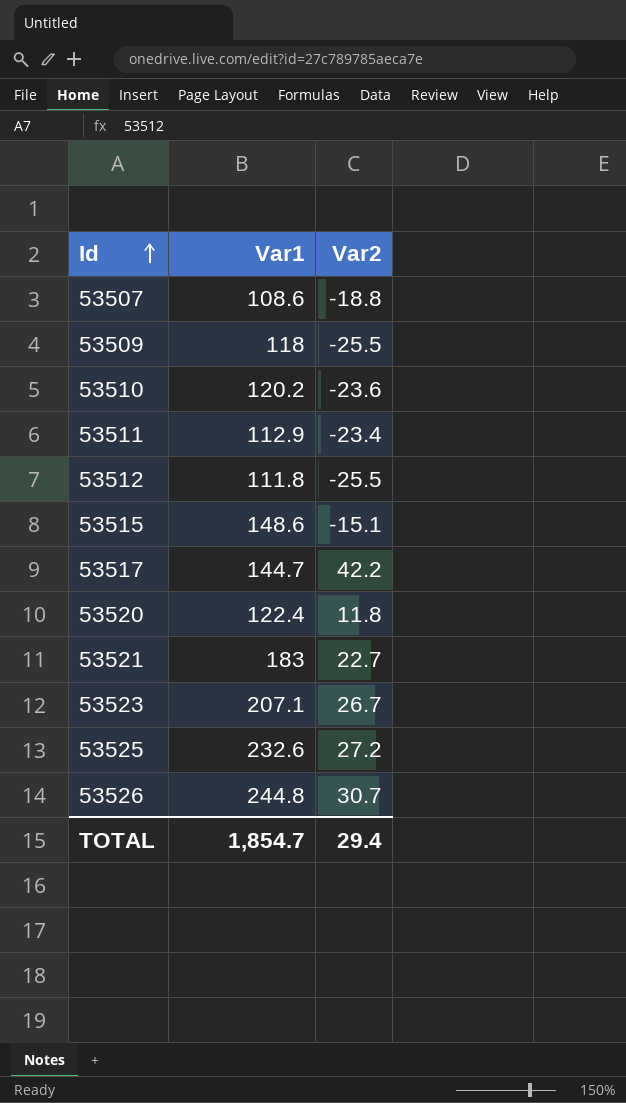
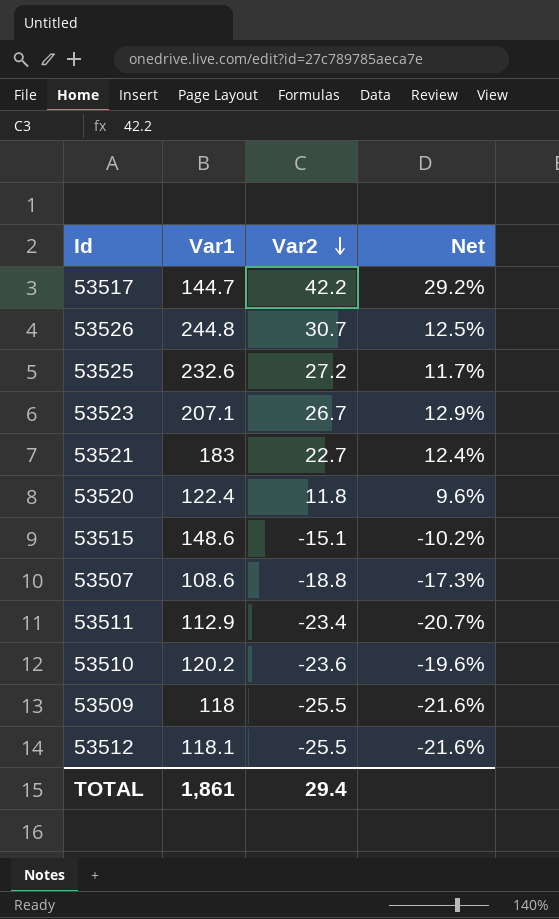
row order: Id ascending -> Var2 descending
column Net | formula: none -> [Var2] / [Var1]
53512 | Var1: 111.8 -> 118.1
TOTAL | Var1: 1,854.7 -> 1,861

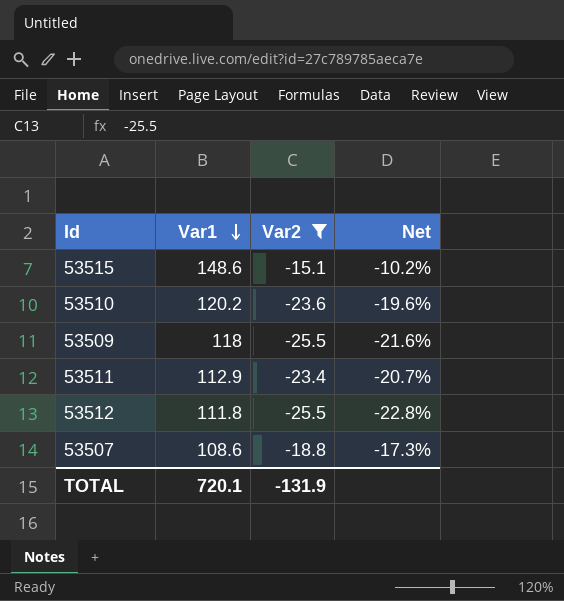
filter: none -> Var2 <= -15.1
row order: Var2 descending -> Var1 descending
53512 | Var1: 118.1 -> 111.8
53512 | Net: -21.6% -> -22.8%
TOTAL | Var1: 1,861 -> 720.1
TOTAL | Var2: 29.4 -> -131.9

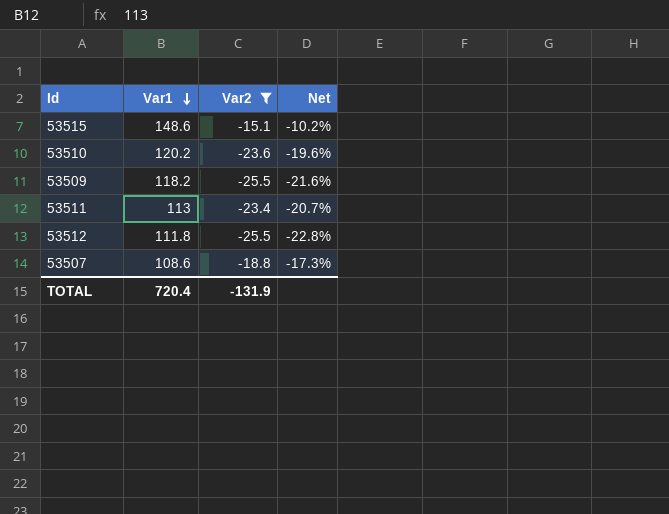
53509 | Var1: 118 -> 118.2
53511 | Var1: 112.9 -> 113
TOTAL | Var1: 720.1 -> 720.4

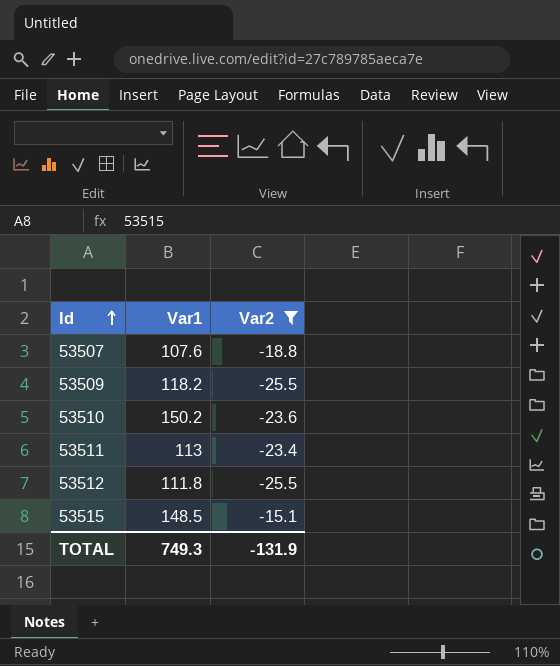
row order: Var1 descending -> Id ascending
column Net | formula: [Var2] / [Var1] -> none
53507 | Var1: 108.6 -> 107.6
53510 | Var1: 120.2 -> 150.2
53515 | Var1: 148.6 -> 148.5
TOTAL | Var1: 720.4 -> 749.3

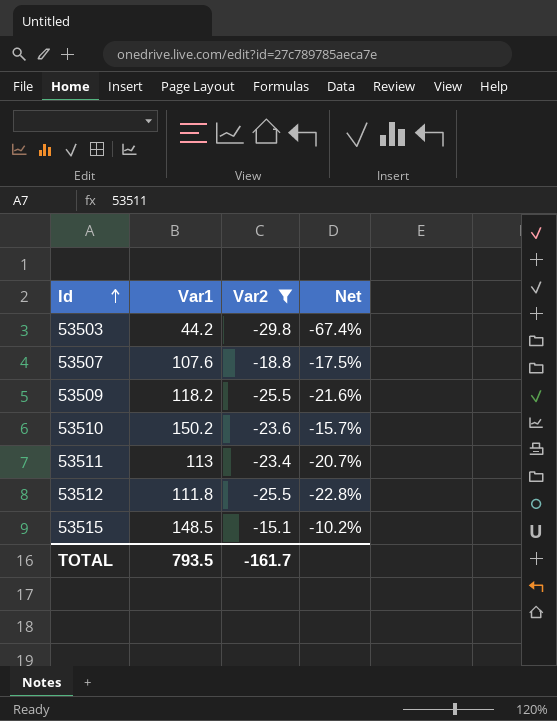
column Net | formula: none -> [Var2] / [Var1]
row 53503: none -> 44.2 | -29.8 | -67.4%
TOTAL | Var1: 749.3 -> 793.5
TOTAL | Var2: -131.9 -> -161.7

